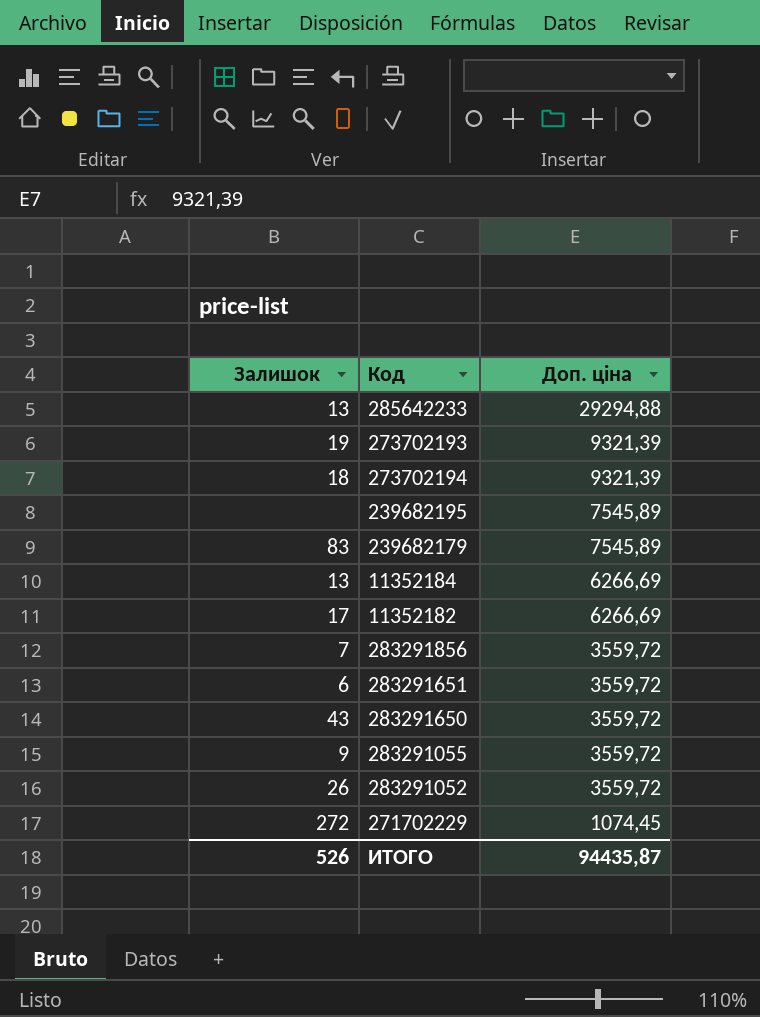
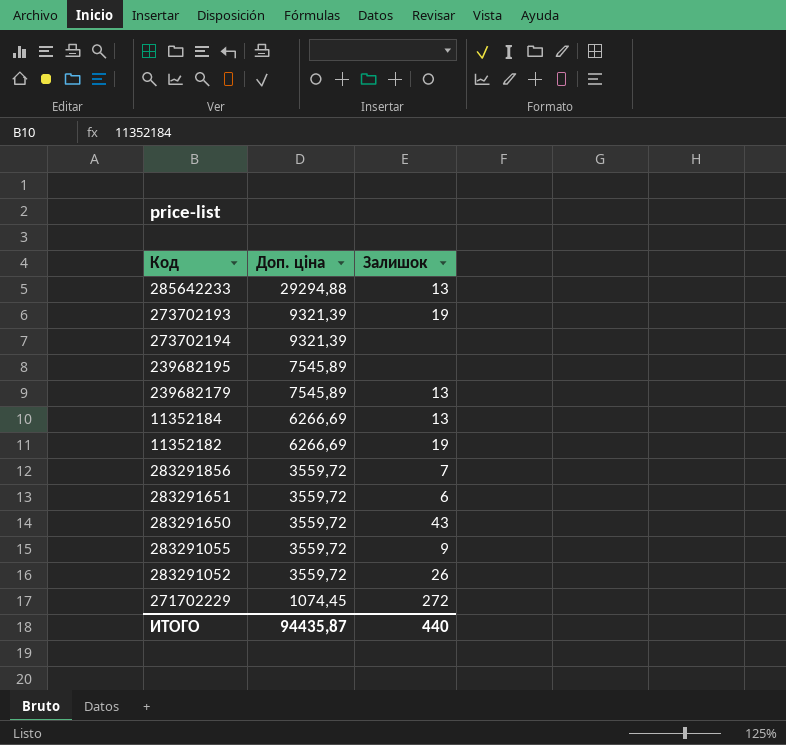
column Залишок | position: 1 -> 3
273702194 | Залишок: 18 -> none
239682179 | Залишок: 83 -> 13
11352182 | Залишок: 17 -> 19
ИТОГО | Залишок: 526 -> 440

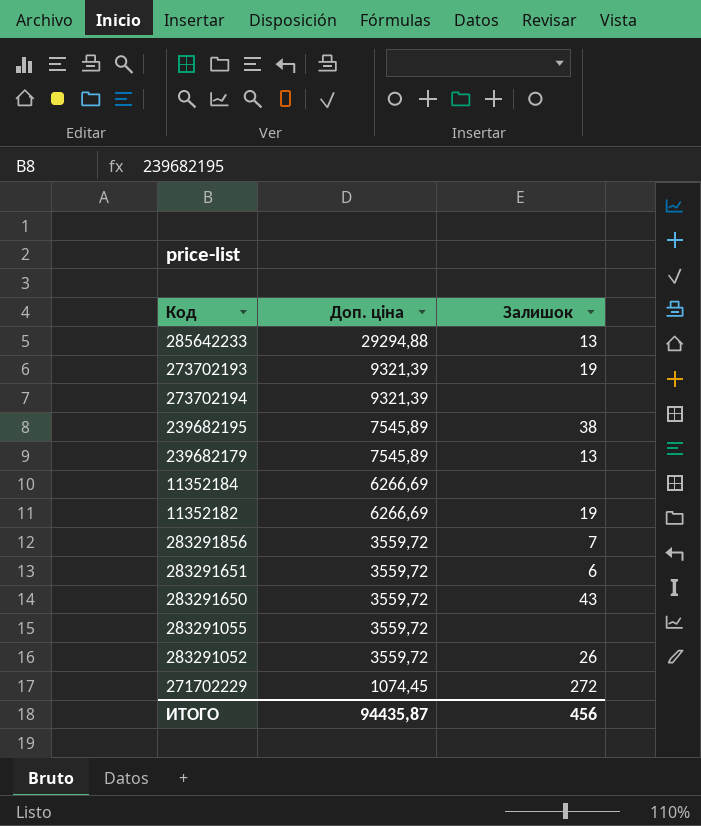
239682195 | Залишок: none -> 38
11352184 | Залишок: 13 -> none
283291055 | Залишок: 9 -> none
ИТОГО | Залишок: 440 -> 456

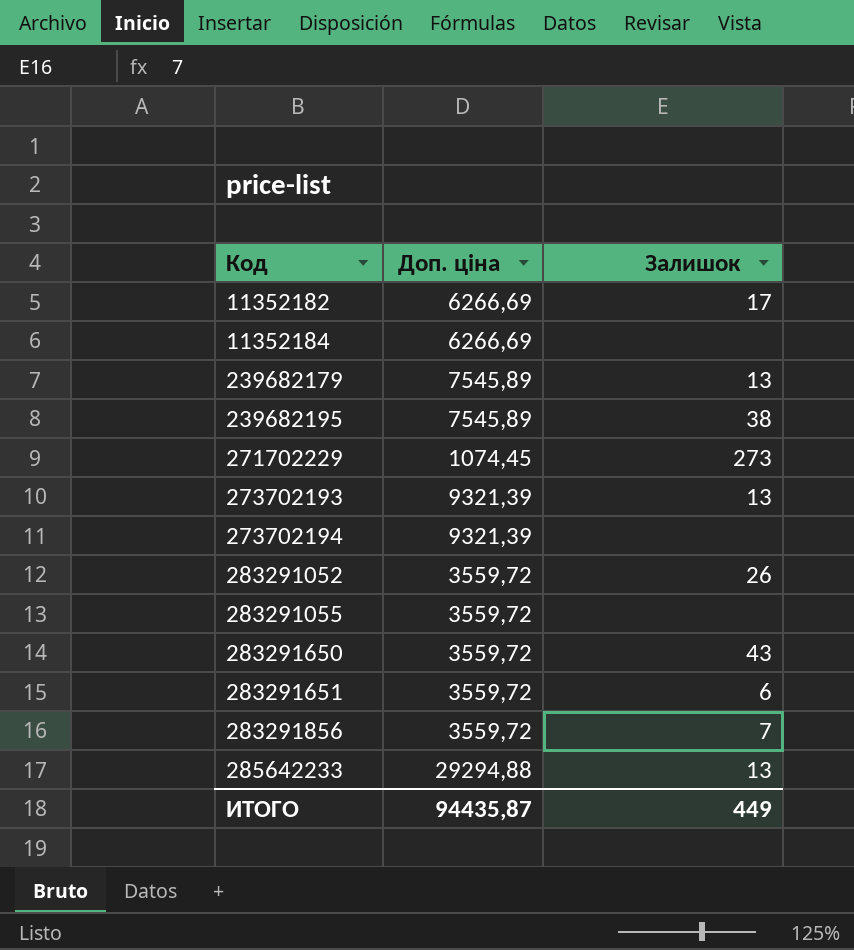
row order: Доп. ціна descending -> Код ascending
11352182 | Залишок: 19 -> 17
271702229 | Залишок: 272 -> 273
273702193 | Залишок: 19 -> 13
ИТОГО | Залишок: 456 -> 449

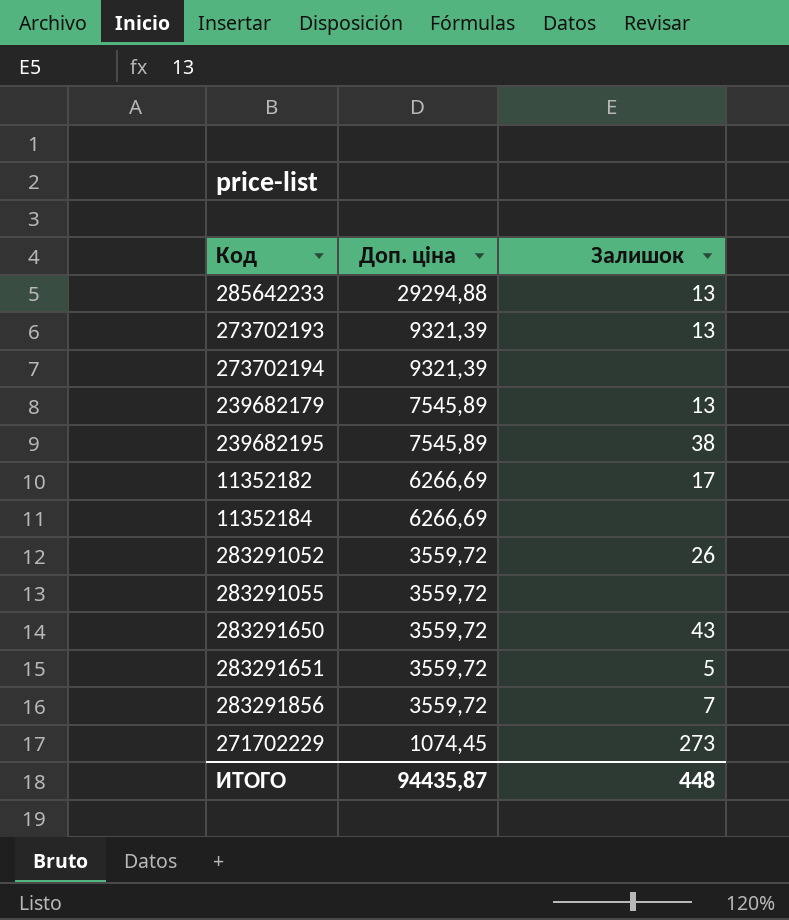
row order: Код ascending -> Доп. ціна descending
283291651 | Залишок: 6 -> 5
ИТОГО | Залишок: 449 -> 448

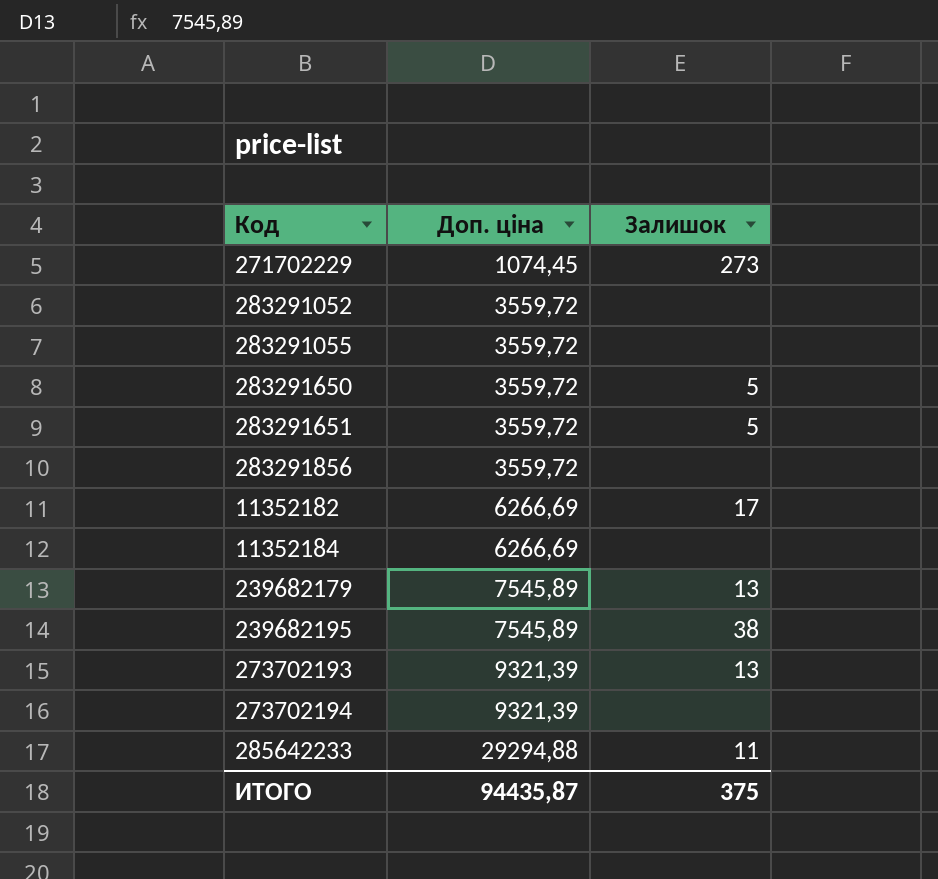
row order: Доп. ціна descending -> Доп. ціна ascending
283291052 | Залишок: 26 -> none
283291650 | Залишок: 43 -> 5
283291856 | Залишок: 7 -> none
285642233 | Залишок: 13 -> 11
ИТОГО | Залишок: 448 -> 375

